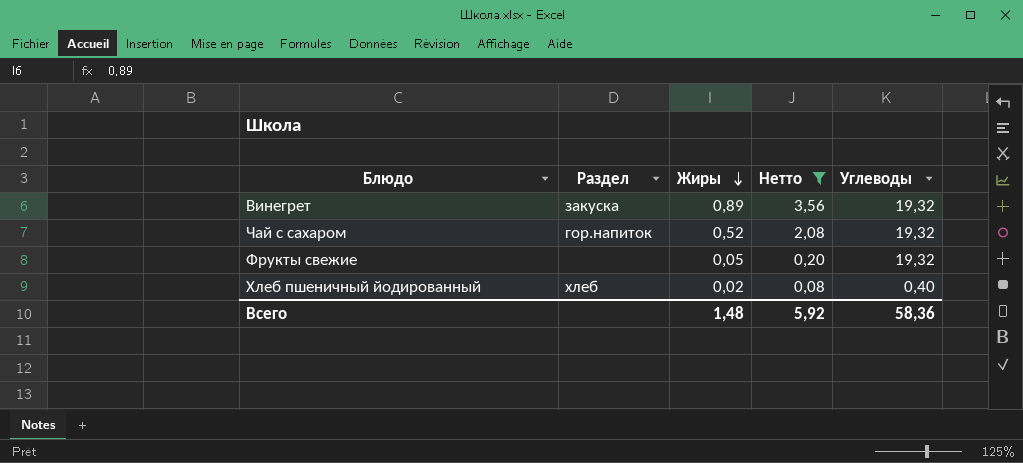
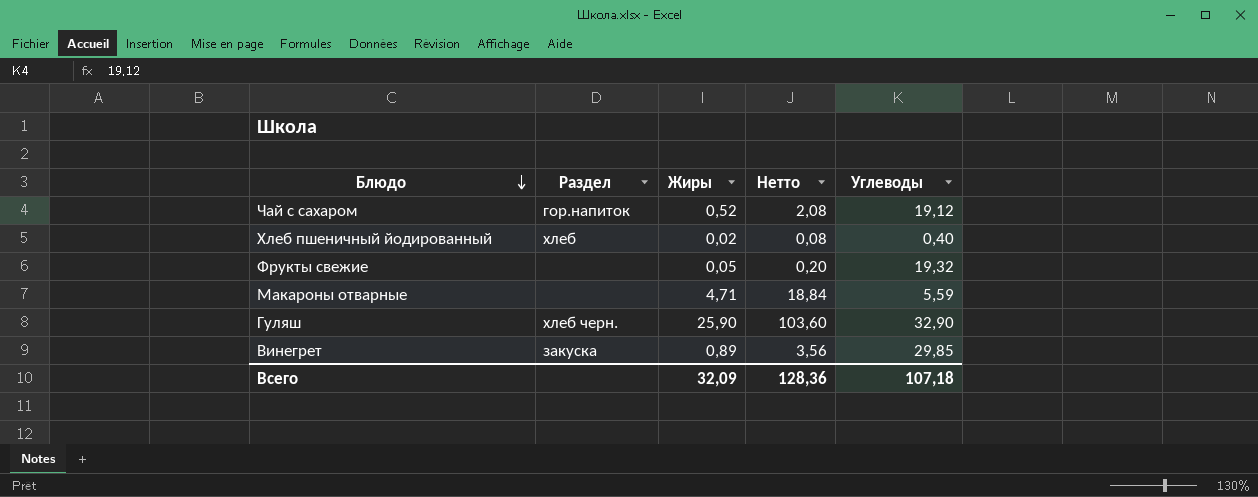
filter: Нетто <= 3,56 -> none
row order: Жиры descending -> Блюдо descending
Чай с сахаром | Углеводы: 19,32 -> 19,12
Винегрет | Углеводы: 19,32 -> 29,85
Всего | Жиры: 1,48 -> 32,09
Всего | Нетто: 5,92 -> 128,36
Всего | Углеводы: 58,36 -> 107,18

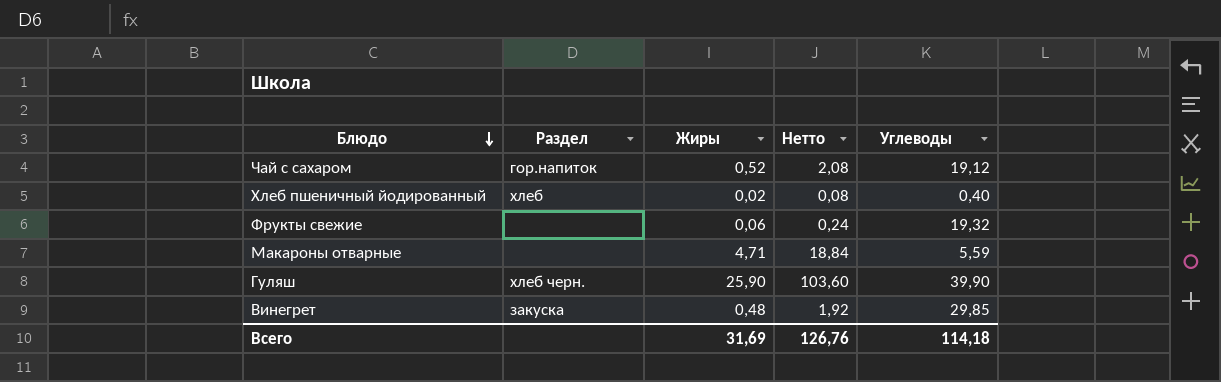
Фрукты свежие | Жиры: 0,05 -> 0,06
Фрукты свежие | Нетто: 0,20 -> 0,24
Гуляш | Углеводы: 32,90 -> 39,90
Винегрет | Жиры: 0,89 -> 0,48
Винегрет | Нетто: 3,56 -> 1,92
Всего | Жиры: 32,09 -> 31,69
Всего | Нетто: 128,36 -> 126,76
Всего | Углеводы: 107,18 -> 114,18

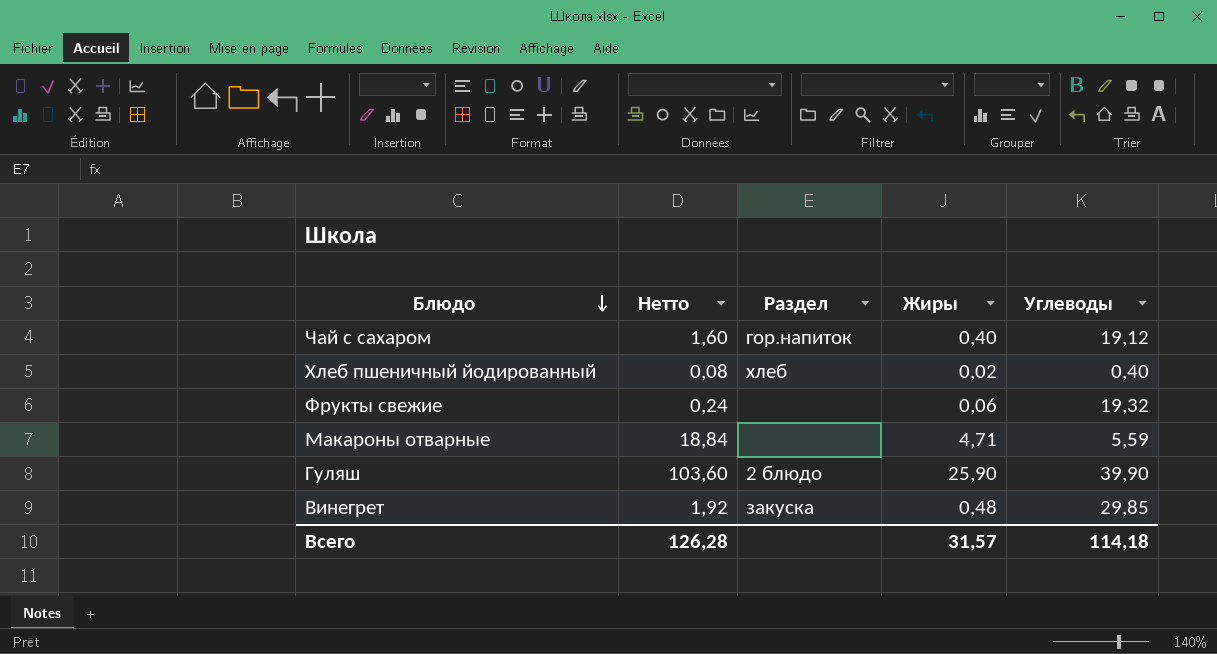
column Нетто | position: 4 -> 2
Чай с сахаром | Нетто: 2,08 -> 1,60
Чай с сахаром | Жиры: 0,52 -> 0,40
Гуляш | Раздел: хлеб черн. -> 2 блюдо
Всего | Нетто: 126,76 -> 126,28
Всего | Жиры: 31,69 -> 31,57

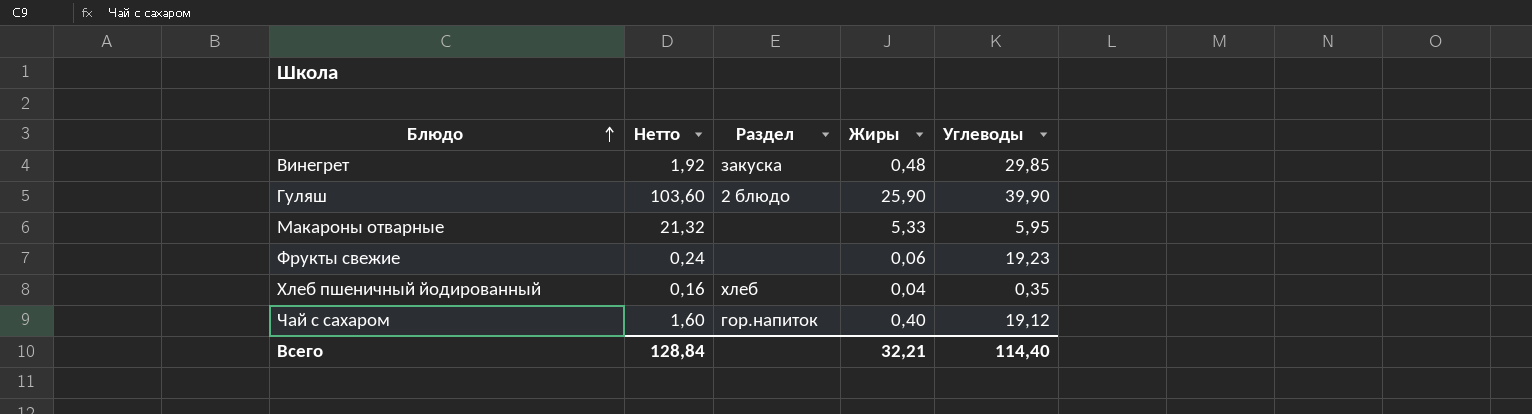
row order: Блюдо descending -> Блюдо ascending
Макароны отварные | Нетто: 18,84 -> 21,32
Макароны отварные | Жиры: 4,71 -> 5,33
Макароны отварные | Углеводы: 5,59 -> 5,95
Фрукты свежие | Углеводы: 19,32 -> 19,23
Хлеб пшеничный йодированный | Нетто: 0,08 -> 0,16
Хлеб пшеничный йодированный | Жиры: 0,02 -> 0,04
Хлеб пшеничный йодированный | Углеводы: 0,40 -> 0,35
Всего | Нетто: 126,28 -> 128,84
Всего | Жиры: 31,57 -> 32,21
Всего | Углеводы: 114,18 -> 114,40

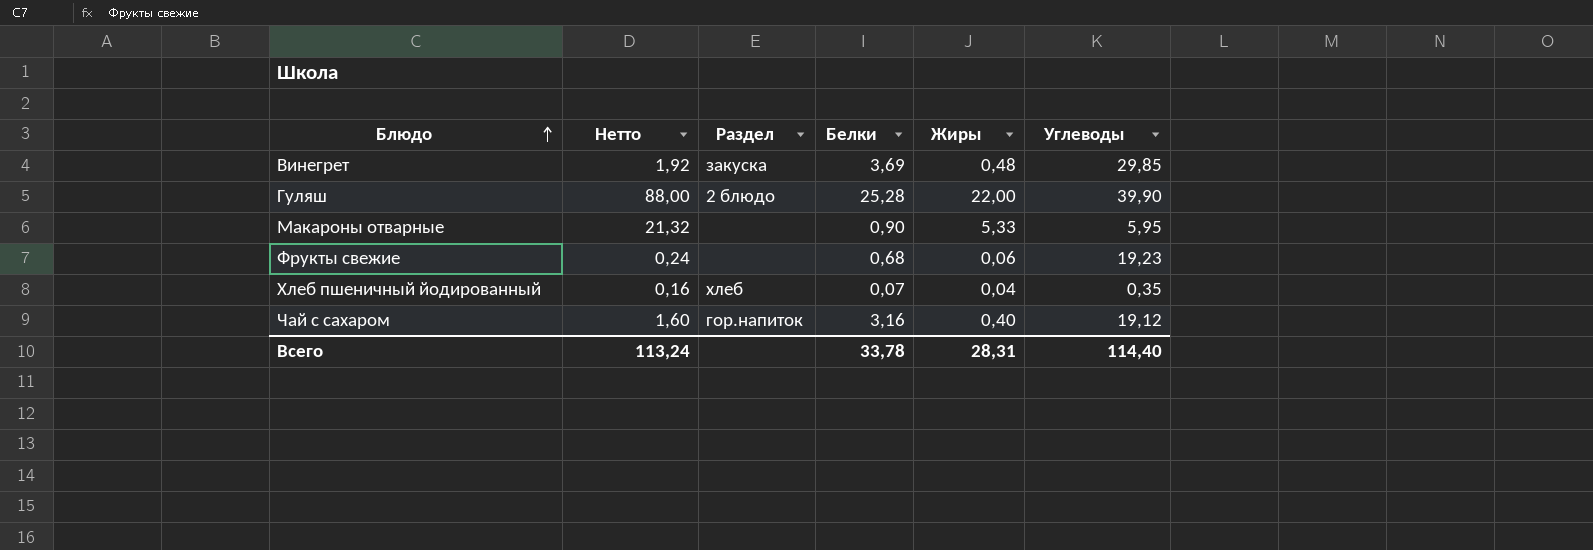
column Белки | position: none -> 4
Гуляш | Нетто: 103,60 -> 88,00
Гуляш | Жиры: 25,90 -> 22,00
Всего | Нетто: 128,84 -> 113,24
Всего | Жиры: 32,21 -> 28,31

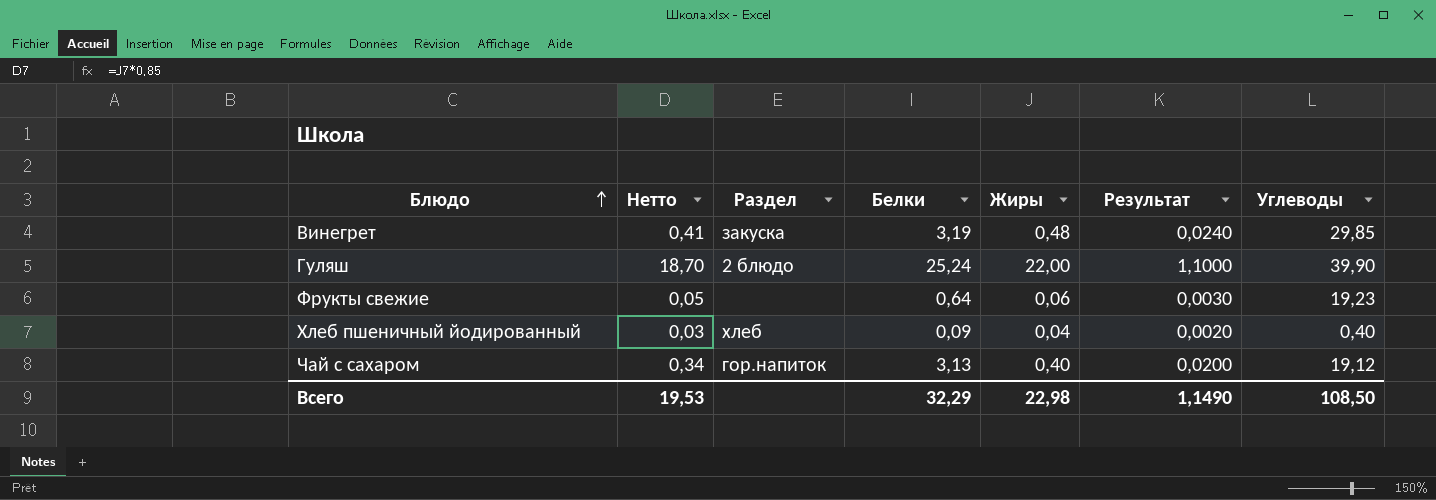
column Нетто | formula: [Жиры] * 4 -> [Жиры] * 0,85
column Результат | formula: none -> [Жиры] * 0,05
row Макароны отварные: 21,32 | none | 0,90 | 5,33 | 5,95 -> none
Винегрет | Белки: 3,69 -> 3,19
Гуляш | Белки: 25,28 -> 25,24
Фрукты свежие | Белки: 0,68 -> 0,64
Хлеб пшеничный йодированный | Белки: 0,07 -> 0,09
Хлеб пшеничный йодированный | Углеводы: 0,35 -> 0,40
Чай с сахаром | Белки: 3,16 -> 3,13
Всего | Нетто: 113,24 -> 19,53
Всего | Белки: 33,78 -> 32,29
Всего | Жиры: 28,31 -> 22,98
Всего | Углеводы: 114,40 -> 108,50

